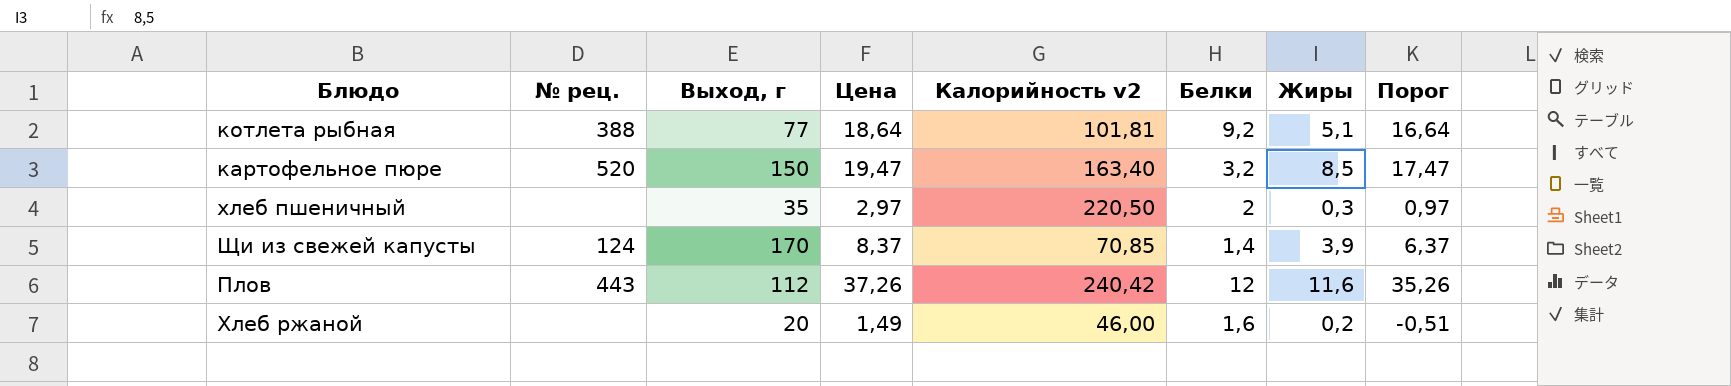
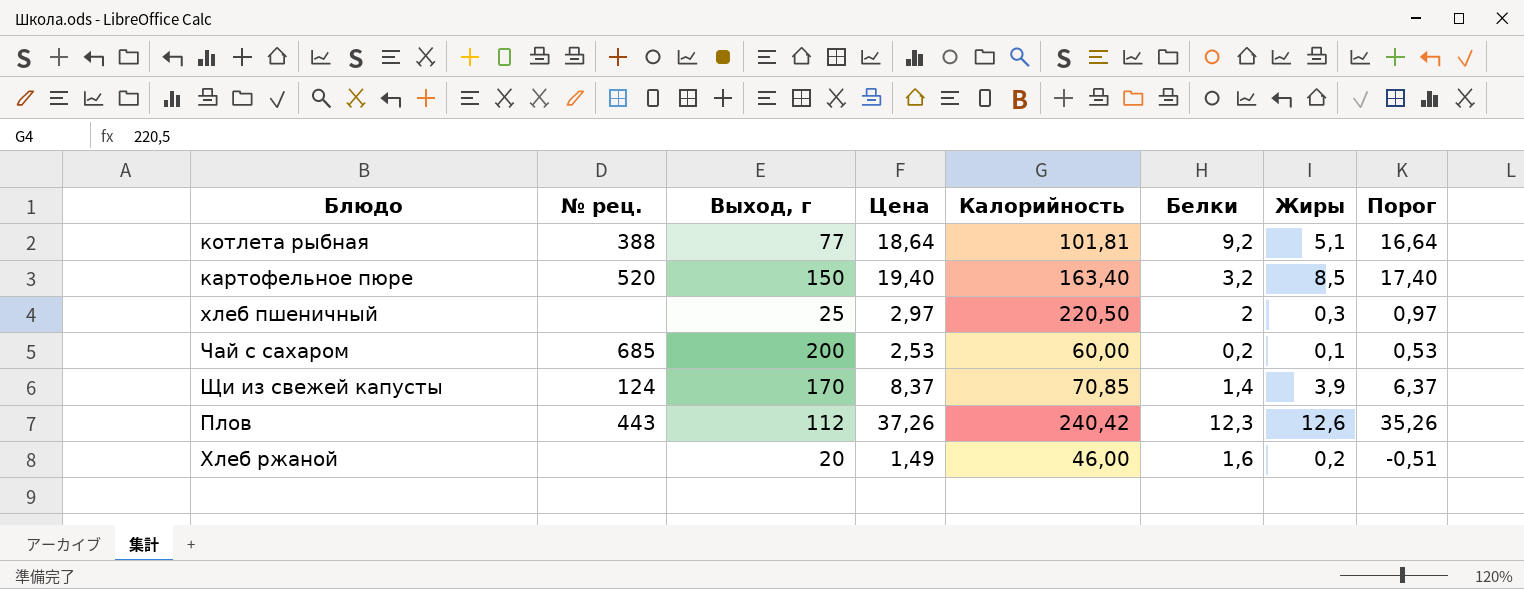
column name: Калорийность v2 -> Калорийность
картофельное пюре | Цена: 19,47 -> 19,40
картофельное пюре | Порог: 17,47 -> 17,40
хлеб пшеничный | Выход, г: 35 -> 25
row Чай с сахаром: none -> 685 | 200 | 2,53 | 60,00 | 0,2 | 0,1 | 0,53
Плов | Белки: 12 -> 12,3
Плов | Жиры: 11,6 -> 12,6

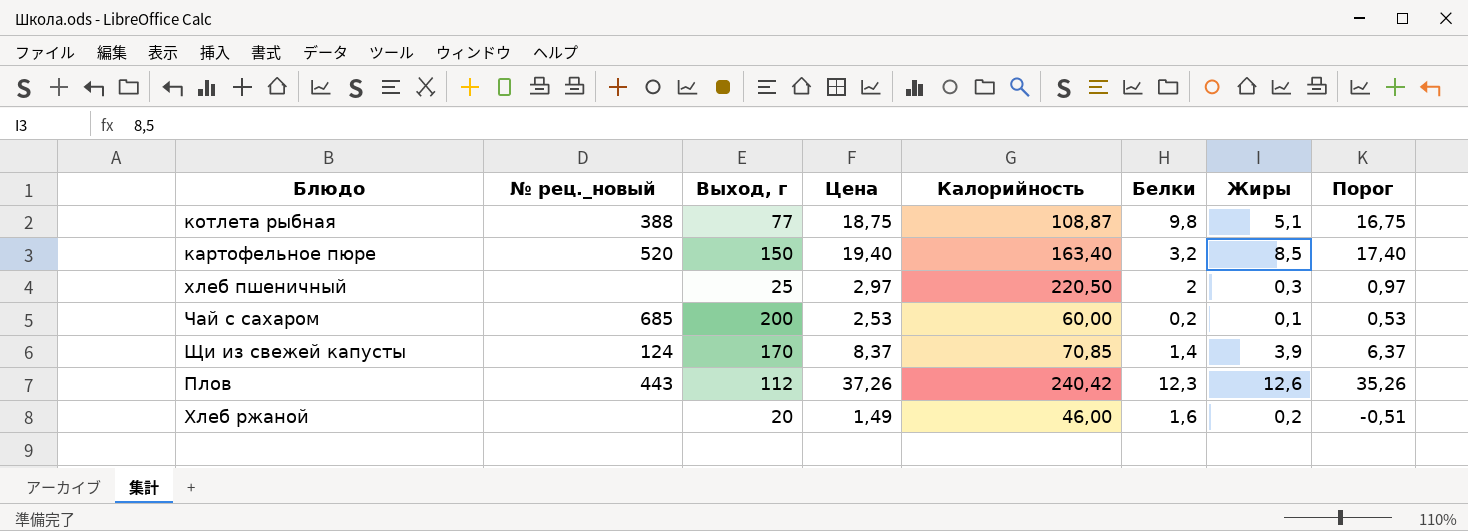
column name: № рец. -> № рец._новый
котлета рыбная | Цена: 18,64 -> 18,75
котлета рыбная | Калорийность: 101,81 -> 108,87
котлета рыбная | Белки: 9,2 -> 9,8
котлета рыбная | Порог: 16,64 -> 16,75

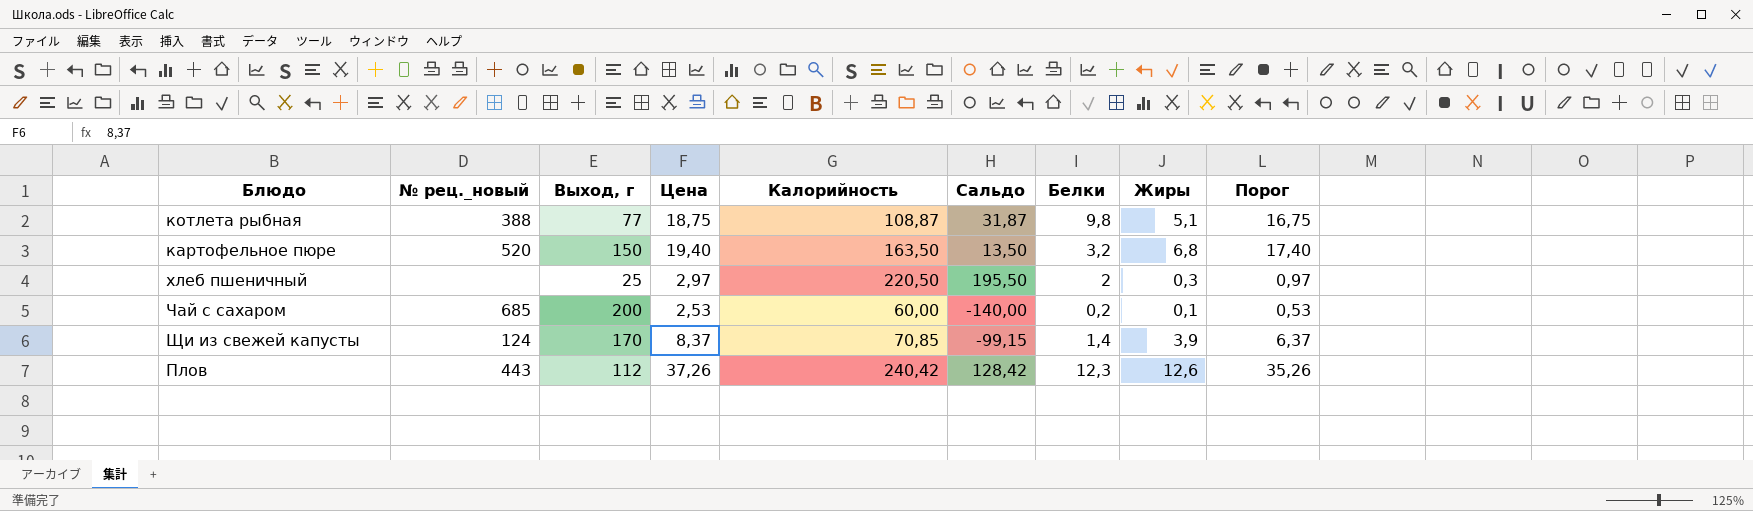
column Сальдо | formula: none -> [Калорийность] - [Выход, г]
row Хлеб ржаной: none | 20 | 1,49 | 46,00 | 1,6 | 0,2 | -0,51 -> none
картофельное пюре | Калорийность: 163,40 -> 163,50
картофельное пюре | Жиры: 8,5 -> 6,8

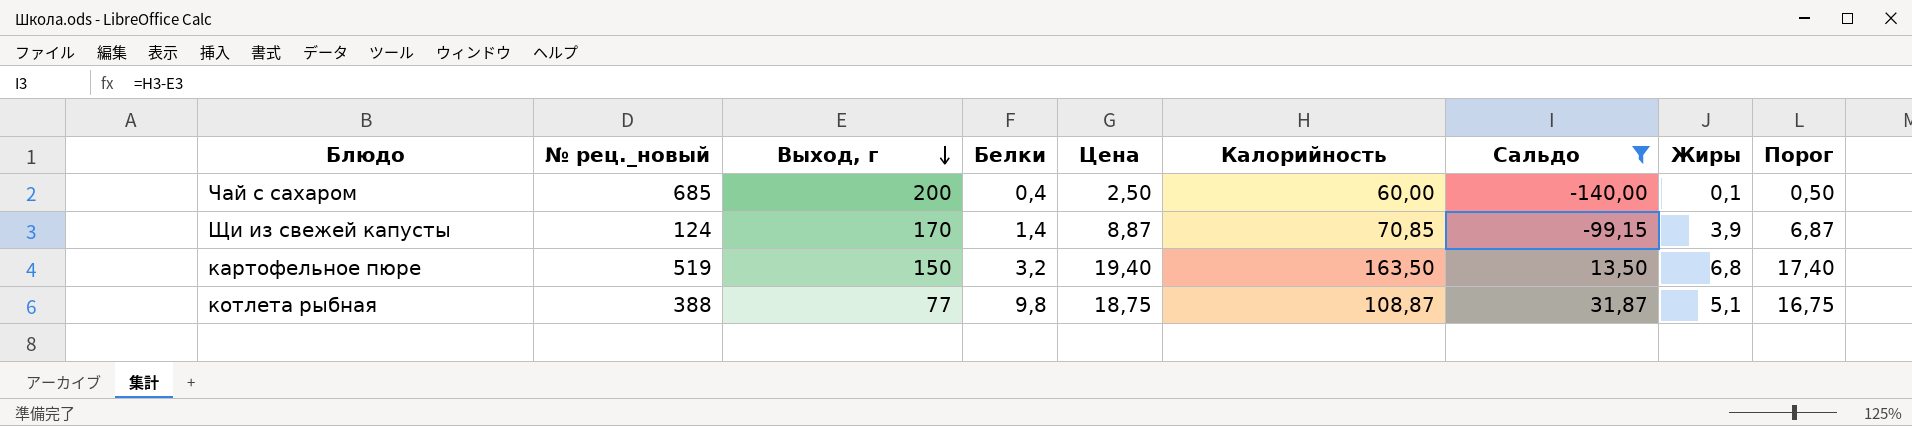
filter: none -> Сальдо <= 31,87
row order: none -> Выход, г descending
column Белки | position: 7 -> 4
Чай с сахаром | Белки: 0,2 -> 0,4
Чай с сахаром | Цена: 2,53 -> 2,50
Чай с сахаром | Порог: 0,53 -> 0,50
Щи из свежей капусты | Цена: 8,37 -> 8,87
Щи из свежей капусты | Порог: 6,37 -> 6,87
картофельное пюре | № рец._новый: 520 -> 519

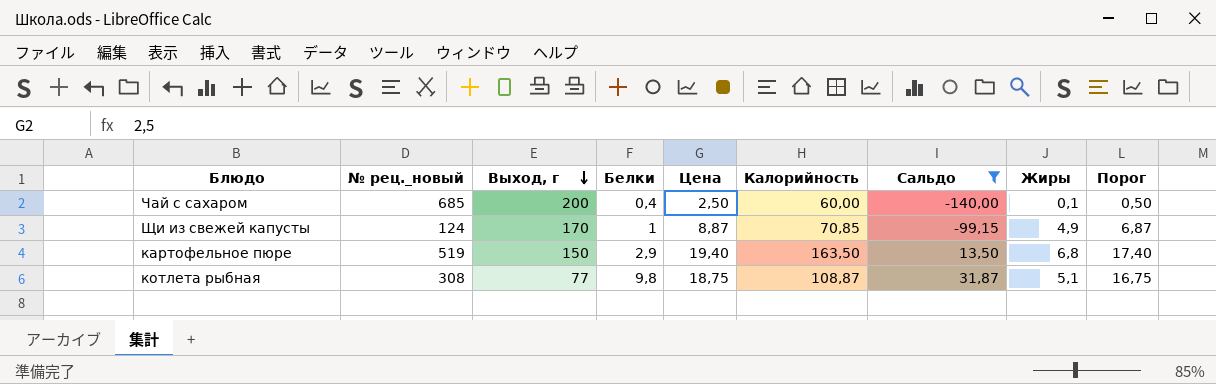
Щи из свежей капусты | Белки: 1,4 -> 1
Щи из свежей капусты | Жиры: 3,9 -> 4,9
картофельное пюре | Белки: 3,2 -> 2,9
котлета рыбная | № рец._новый: 388 -> 308

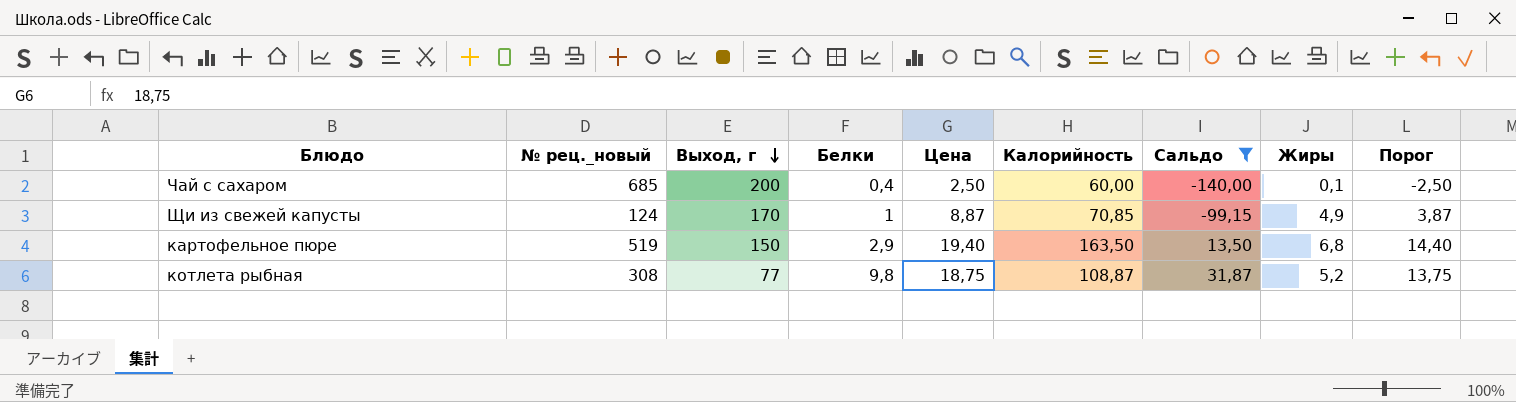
column Порог | formula: [Цена] - 2 -> [Цена] - 5
котлета рыбная | Жиры: 5,1 -> 5,2

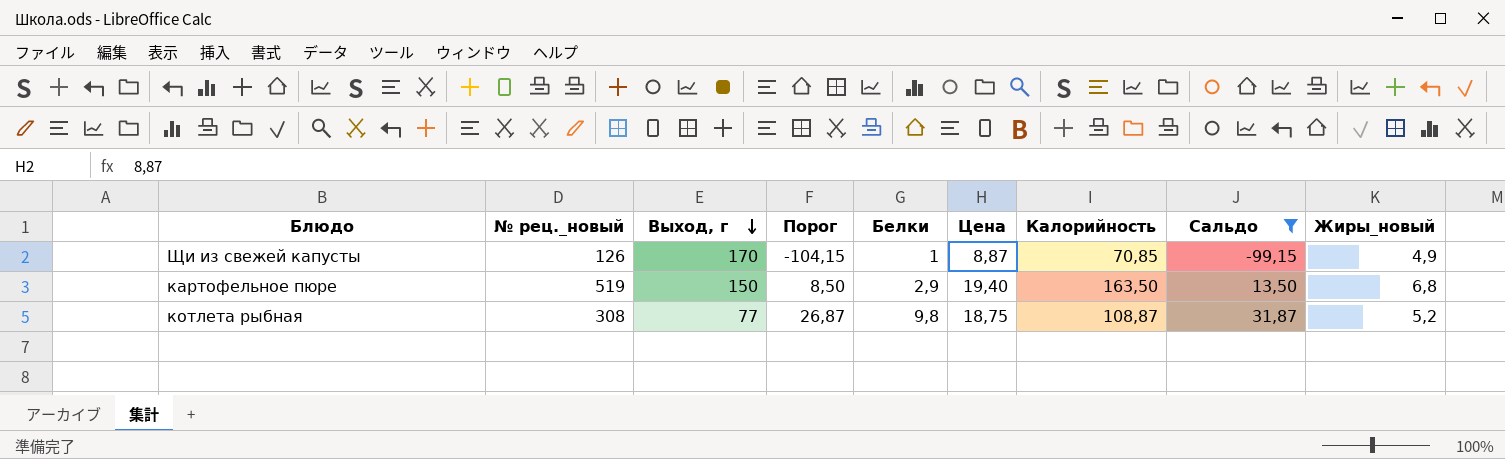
column Порог | formula: [Цена] - 5 -> [Сальдо] - 5
column Порог | position: 9 -> 4
column name: Жиры -> Жиры_новый
row Чай с сахаром: 685 | 200 | 0,4 | 2,50 | 60,00 | -140,00 | 0,1 | -2,50 -> none
Щи из свежей капусты | № рец._новый: 124 -> 126

